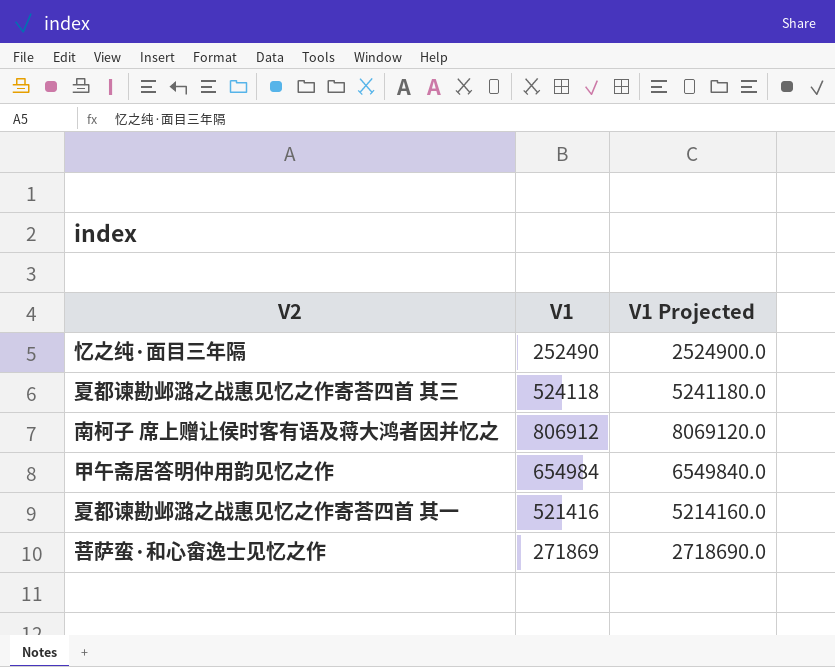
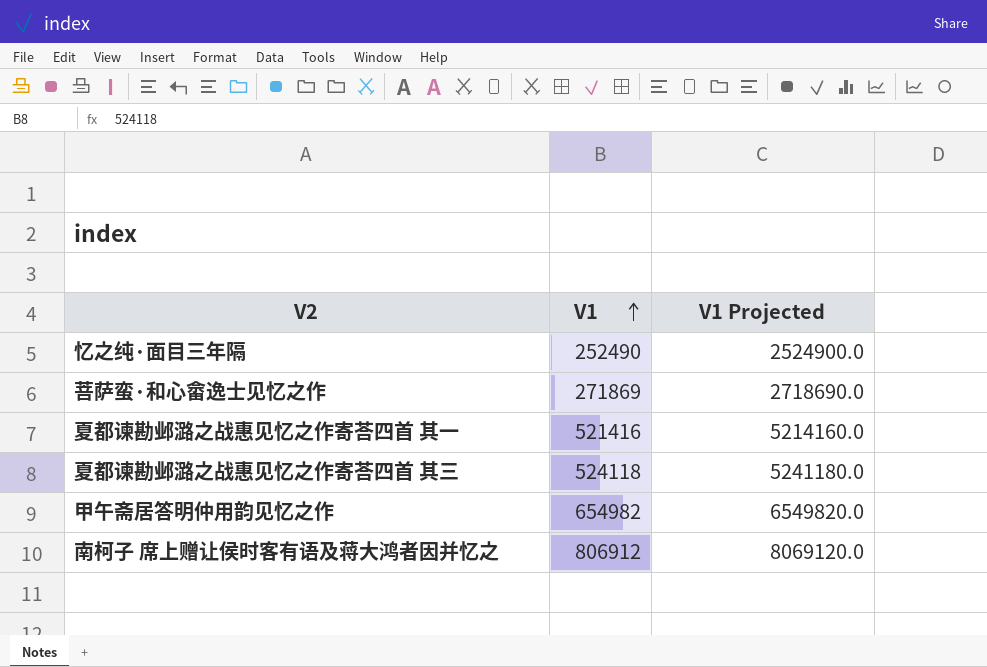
row order: none -> V1 ascending
甲午斋居答明仲用韵见忆之作 | V1: 654984 -> 654982
甲午斋居答明仲用韵见忆之作 | V1 Projected: 6549840.0 -> 6549820.0

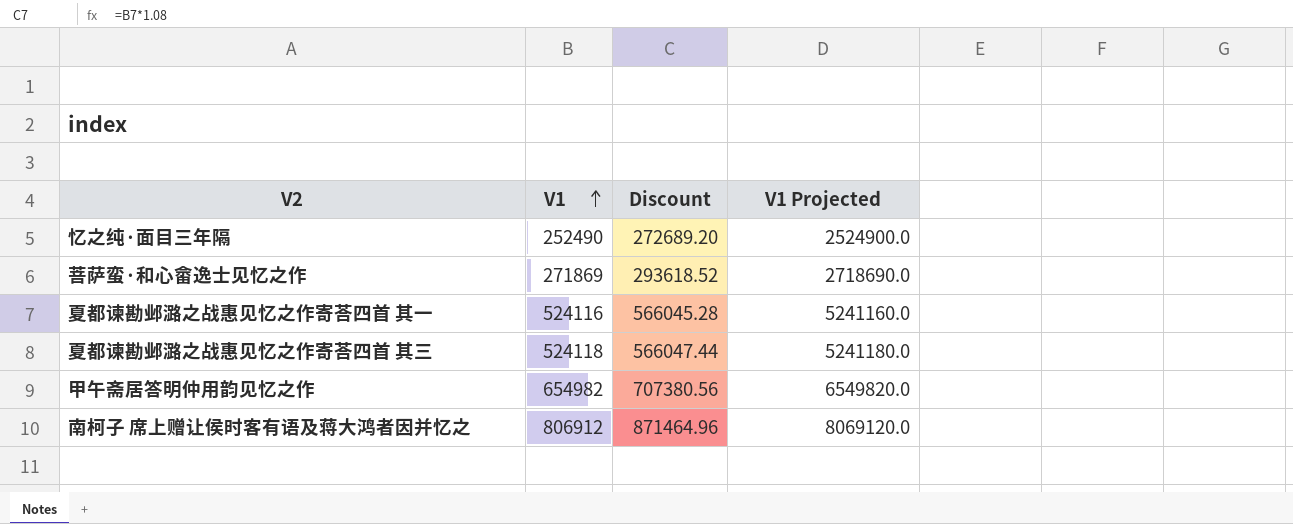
column Discount | formula: none -> [V1] * 1.08
夏都谏勘邺潞之战惠见忆之作寄荅四首 其一 | V1: 521416 -> 524116
夏都谏勘邺潞之战惠见忆之作寄荅四首 其一 | V1 Projected: 5214160.0 -> 5241160.0

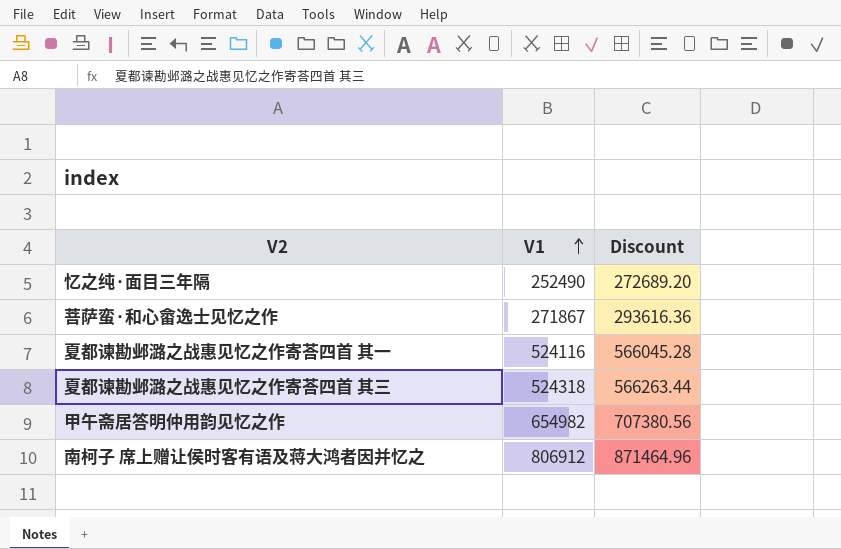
column V1 Projected | formula: [V1] * 10 -> none
菩萨蛮·和心畲逸士见忆之作 | V1: 271869 -> 271867
菩萨蛮·和心畲逸士见忆之作 | Discount: 293618.52 -> 293616.36
夏都谏勘邺潞之战惠见忆之作寄荅四首 其三 | V1: 524118 -> 524318
夏都谏勘邺潞之战惠见忆之作寄荅四首 其三 | Discount: 566047.44 -> 566263.44

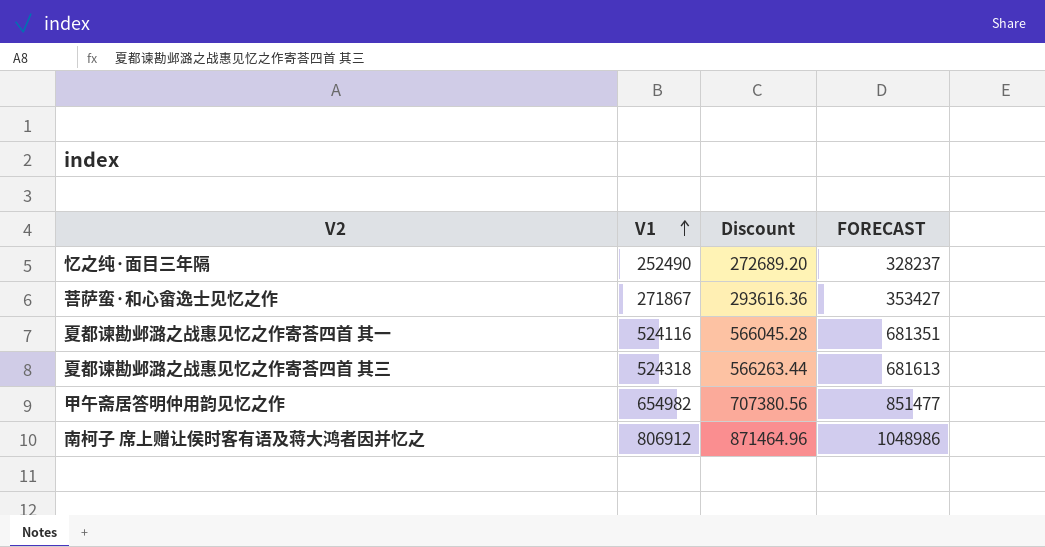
column FORECAST | formula: none -> [V1] * 1.3

